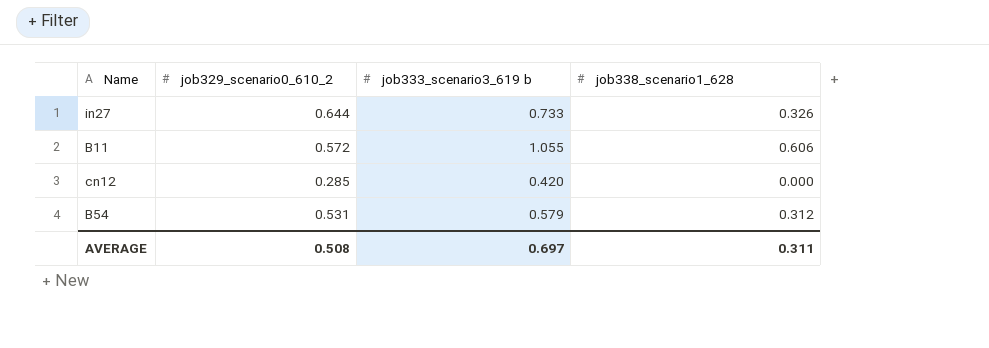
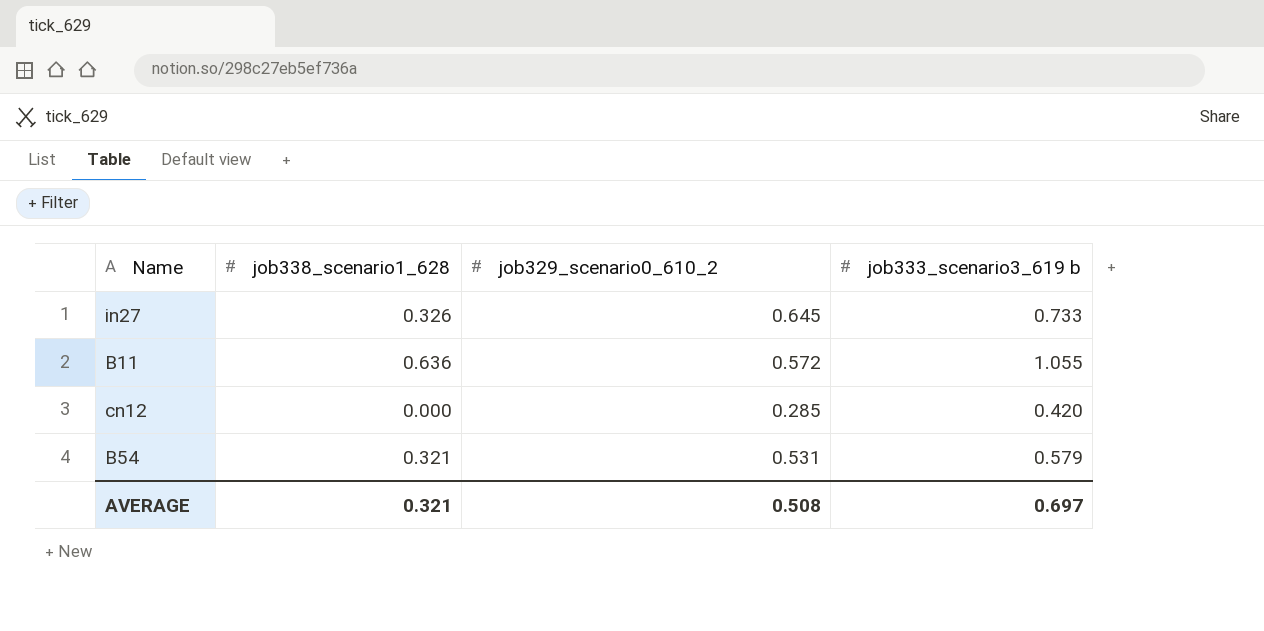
column job338_scenario1_628 | position: 4 -> 2
in27 | job329_scenario0_610_2: 0.644 -> 0.645
B11 | job338_scenario1_628: 0.606 -> 0.636
B54 | job338_scenario1_628: 0.312 -> 0.321
AVERAGE | job338_scenario1_628: 0.311 -> 0.321

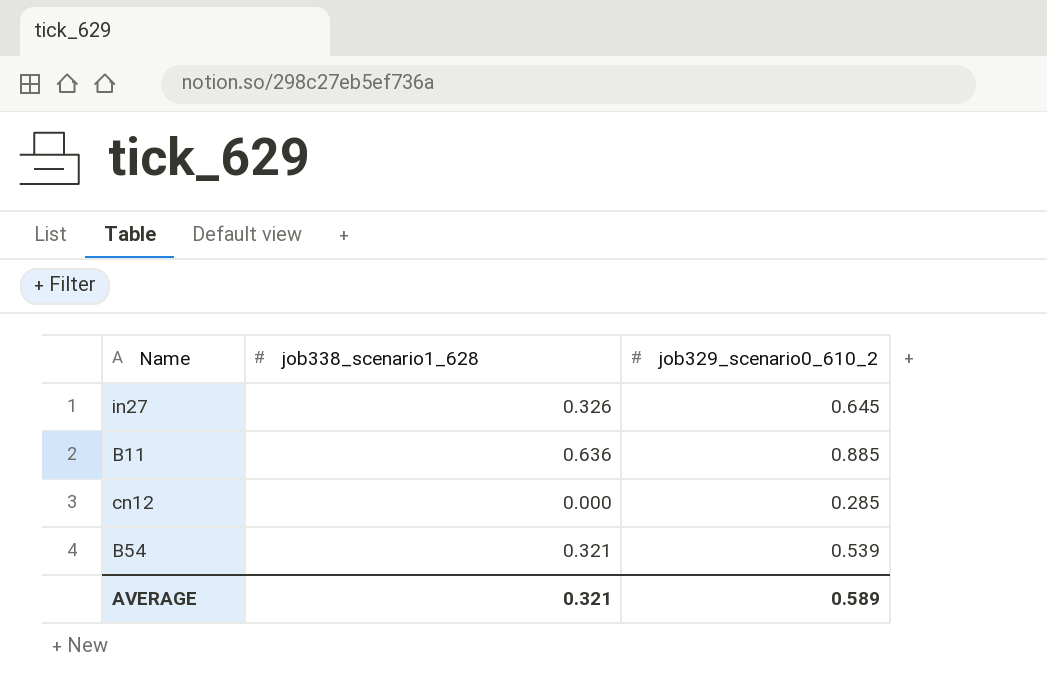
column job333_scenario3_619 b | position: 4 -> none
B11 | job329_scenario0_610_2: 0.572 -> 0.885
B54 | job329_scenario0_610_2: 0.531 -> 0.539
AVERAGE | job329_scenario0_610_2: 0.508 -> 0.589

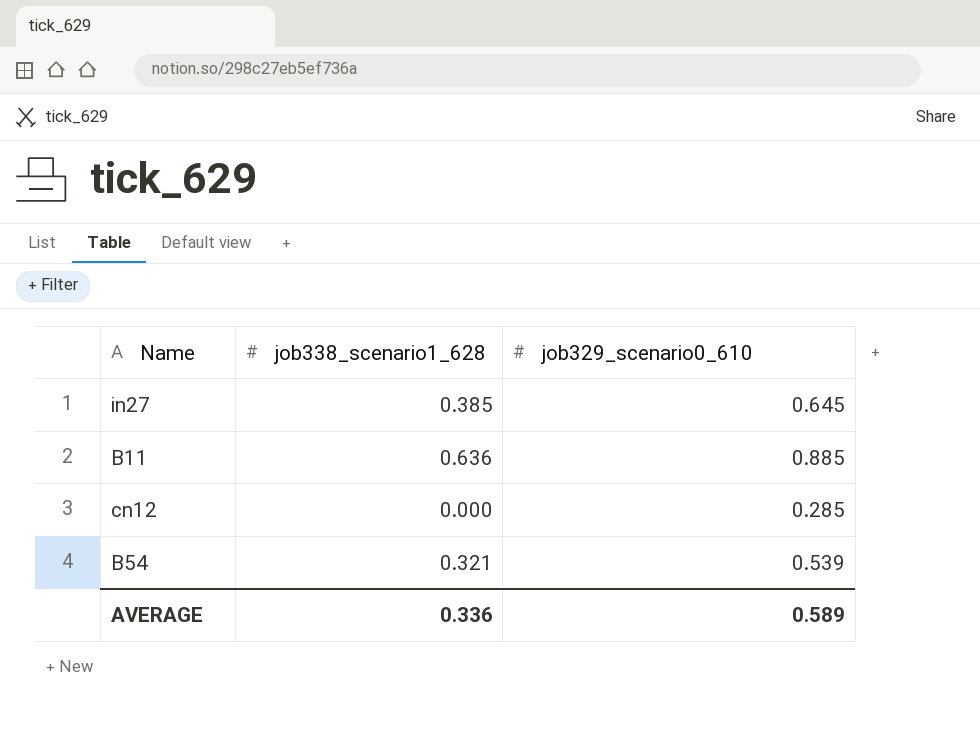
column name: job329_scenario0_610_2 -> job329_scenario0_610
in27 | job338_scenario1_628: 0.326 -> 0.385
AVERAGE | job338_scenario1_628: 0.321 -> 0.336

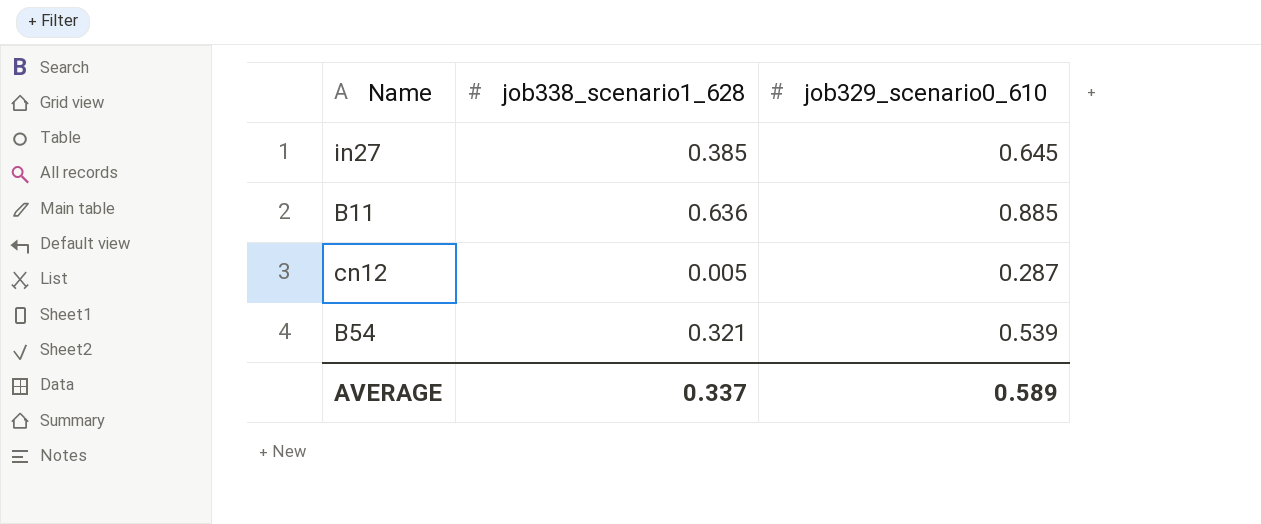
cn12 | job338_scenario1_628: 0.000 -> 0.005
cn12 | job329_scenario0_610: 0.285 -> 0.287
AVERAGE | job338_scenario1_628: 0.336 -> 0.337

